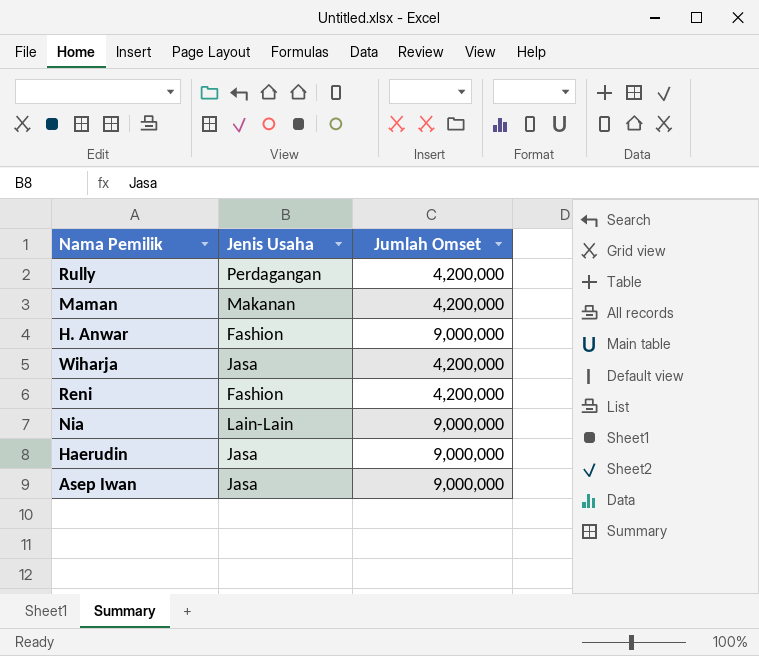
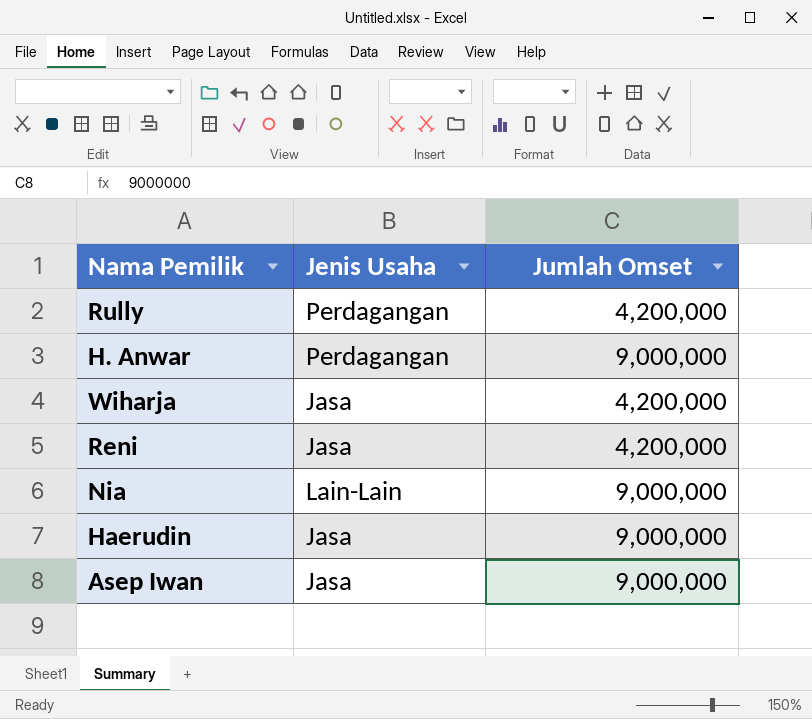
row Maman: Makanan | 4,200,000 -> none
H. Anwar | Jenis Usaha: Fashion -> Perdagangan
Reni | Jenis Usaha: Fashion -> Jasa

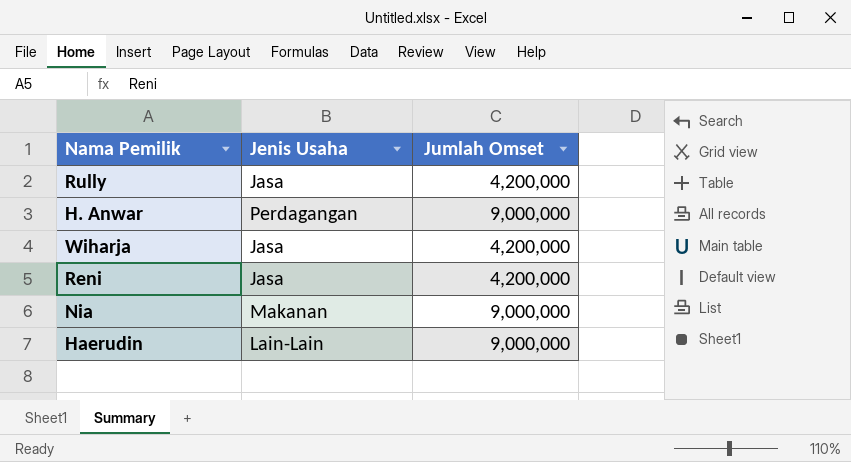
row Asep Iwan: Jasa | 9,000,000 -> none
Rully | Jenis Usaha: Perdagangan -> Jasa
Nia | Jenis Usaha: Lain-Lain -> Makanan
Haerudin | Jenis Usaha: Jasa -> Lain-Lain

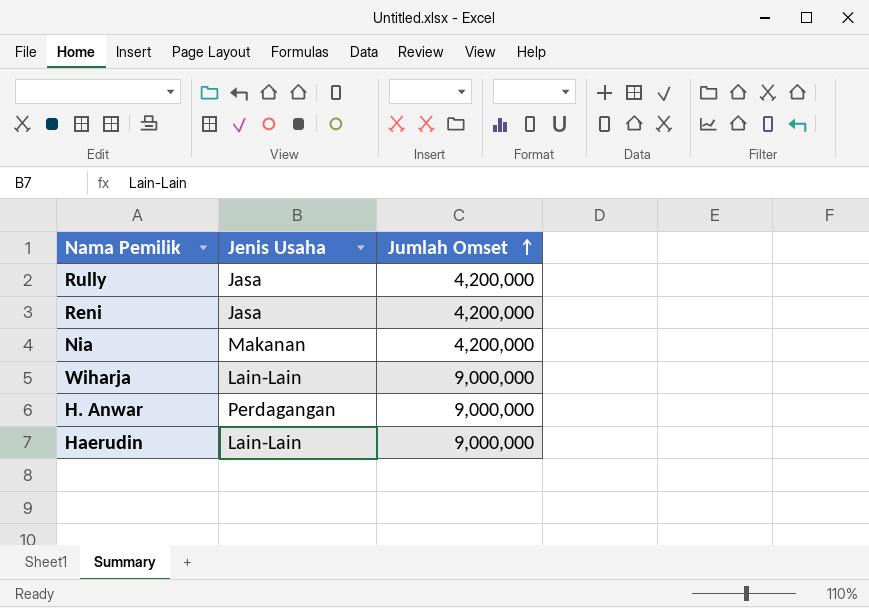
row order: none -> Jumlah Omset ascending
Nia | Jumlah Omset: 9,000,000 -> 4,200,000
Wiharja | Jenis Usaha: Jasa -> Lain-Lain
Wiharja | Jumlah Omset: 4,200,000 -> 9,000,000

